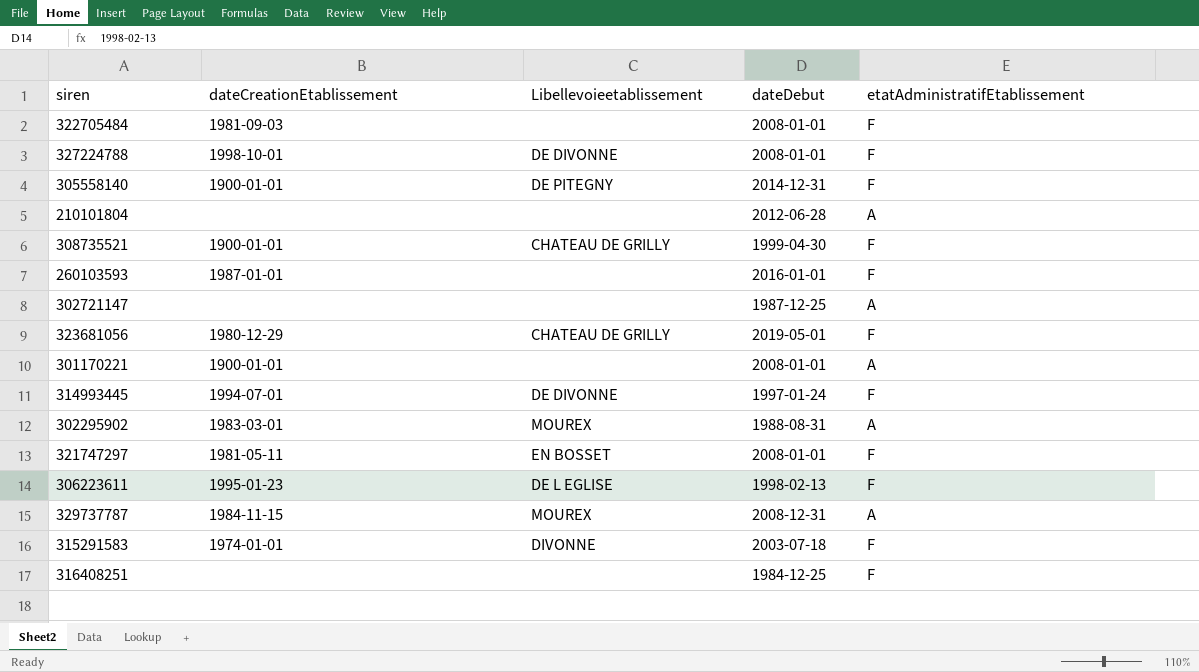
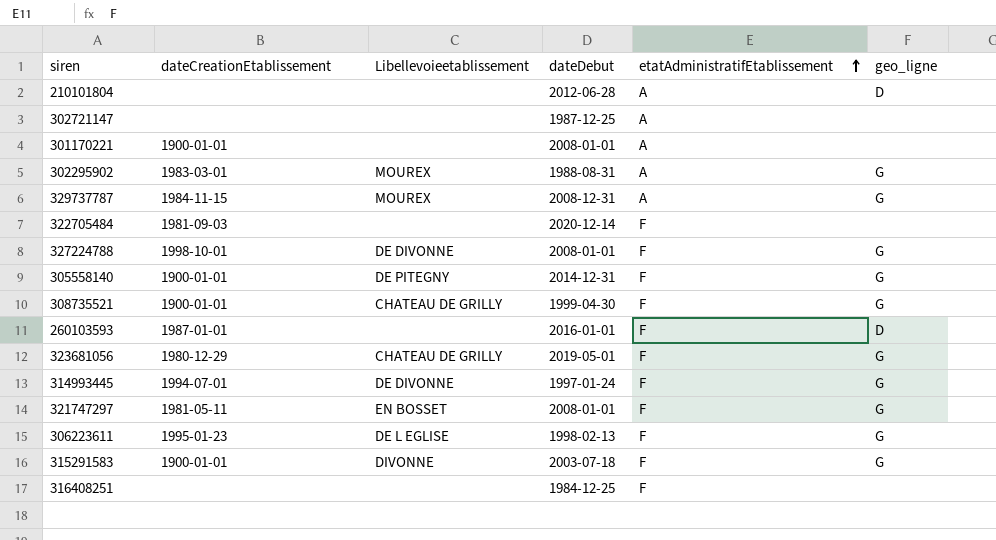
row order: none -> etatAdministratifEtablissement ascending
column geo_ligne | position: none -> 6
322705484 | dateDebut: 2008-01-01 -> 2020-12-14
315291583 | dateCreationEtablissement: 1974-01-01 -> 1900-01-01

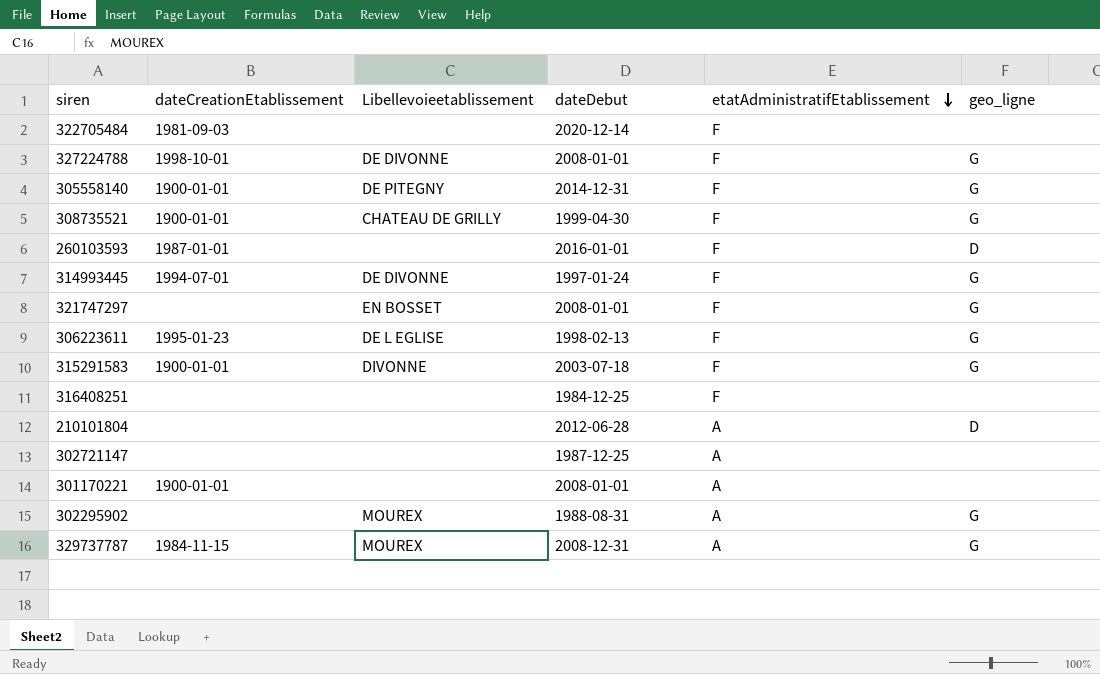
row order: etatAdministratifEtablissement ascending -> etatAdministratifEtablissement descending
row 323681056: 1980-12-29 | CHATEAU DE GRILLY | 2019-05-01 | F | G -> none
321747297 | dateCreationEtablissement: 1981-05-11 -> none
302295902 | dateCreationEtablissement: 1983-03-01 -> none

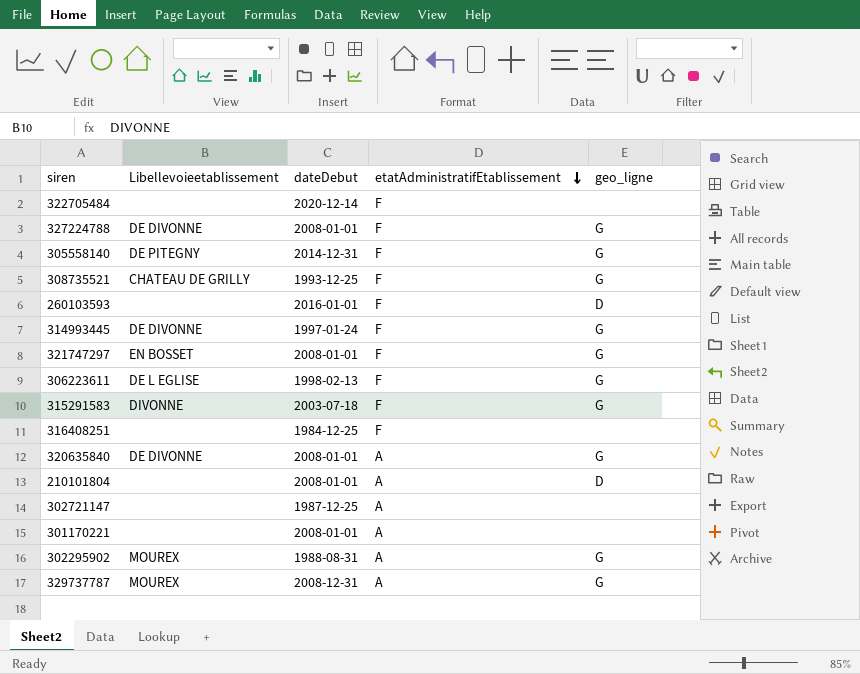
column dateCreationEtablissement | position: 2 -> none
308735521 | dateDebut: 1999-04-30 -> 1993-12-25
row 320635840: none -> DE DIVONNE | 2008-01-01 | A | G
210101804 | dateDebut: 2012-06-28 -> 2008-01-01

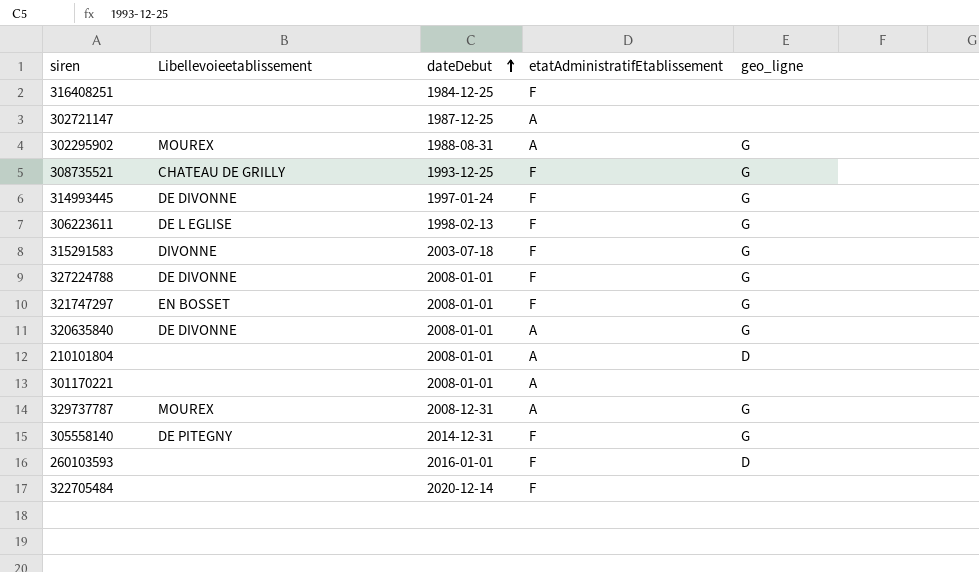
row order: etatAdministratifEtablissement descending -> dateDebut ascending

